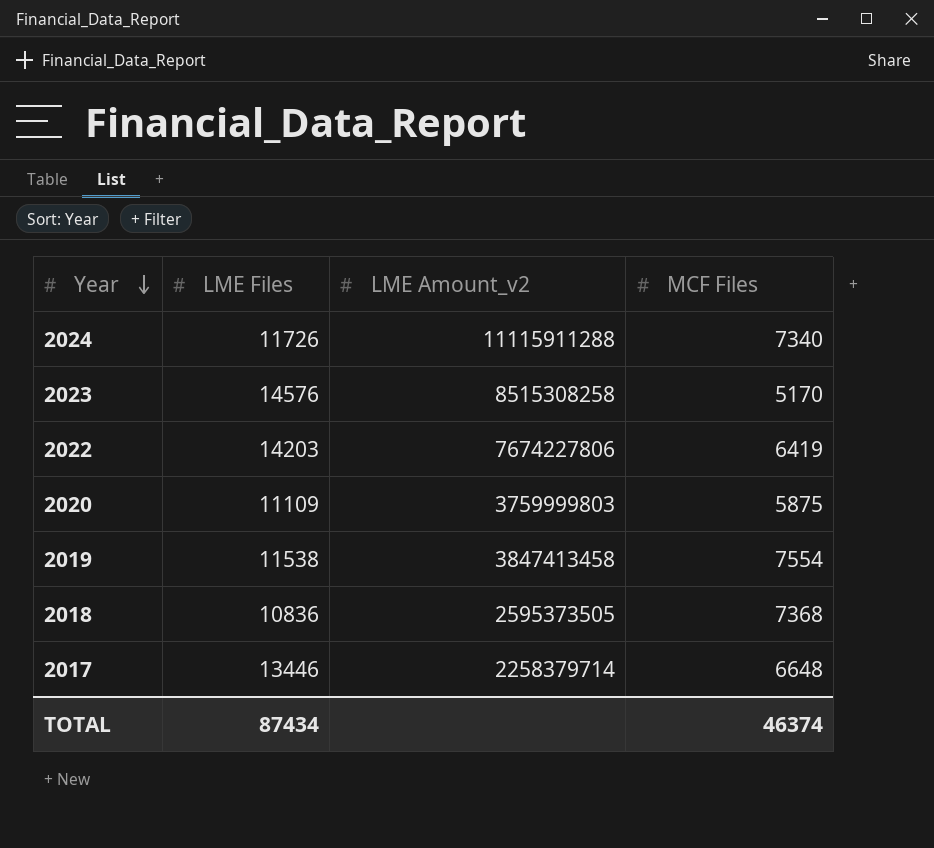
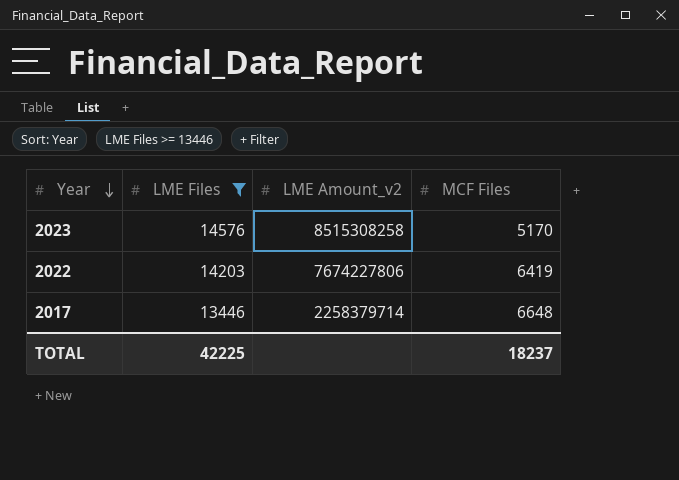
filter: none -> LME Files >= 13446
TOTAL | LME Files: 87434 -> 42225
TOTAL | MCF Files: 46374 -> 18237

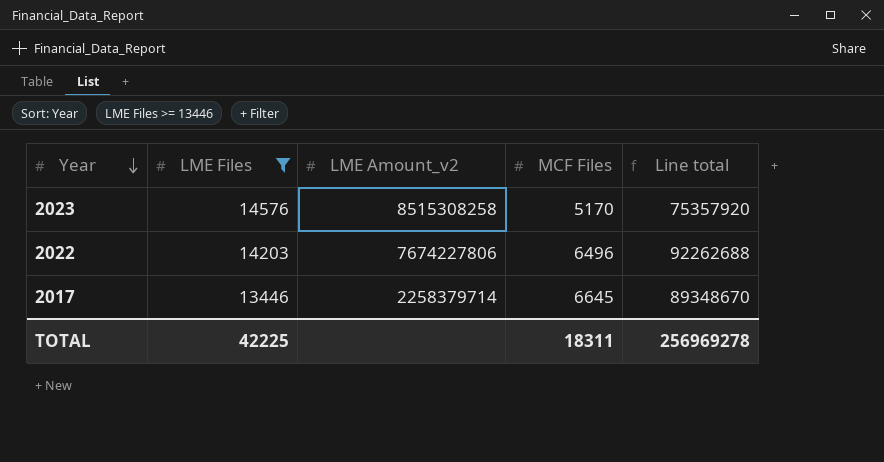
column Line total | formula: none -> [LME Files] * [MCF Files]
2022 | MCF Files: 6419 -> 6496
2017 | MCF Files: 6648 -> 6645
TOTAL | MCF Files: 18237 -> 18311

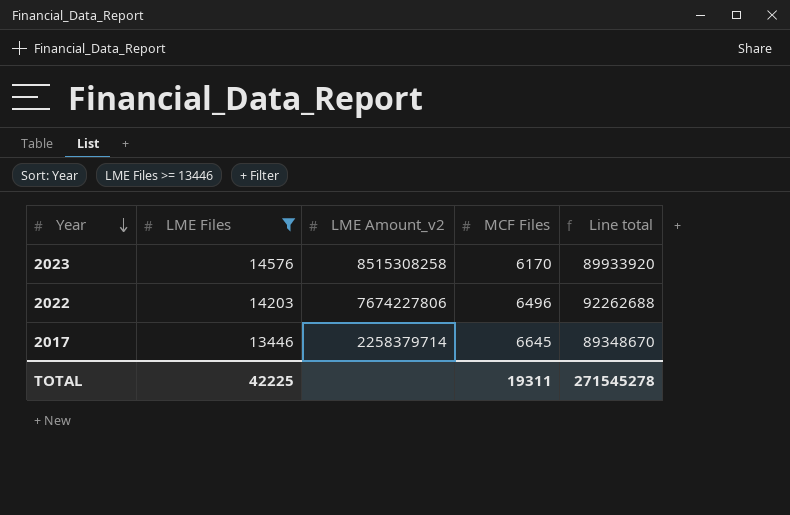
2023 | MCF Files: 5170 -> 6170
2023 | Line total: 75357920 -> 89933920
TOTAL | MCF Files: 18311 -> 19311
TOTAL | Line total: 256969278 -> 271545278

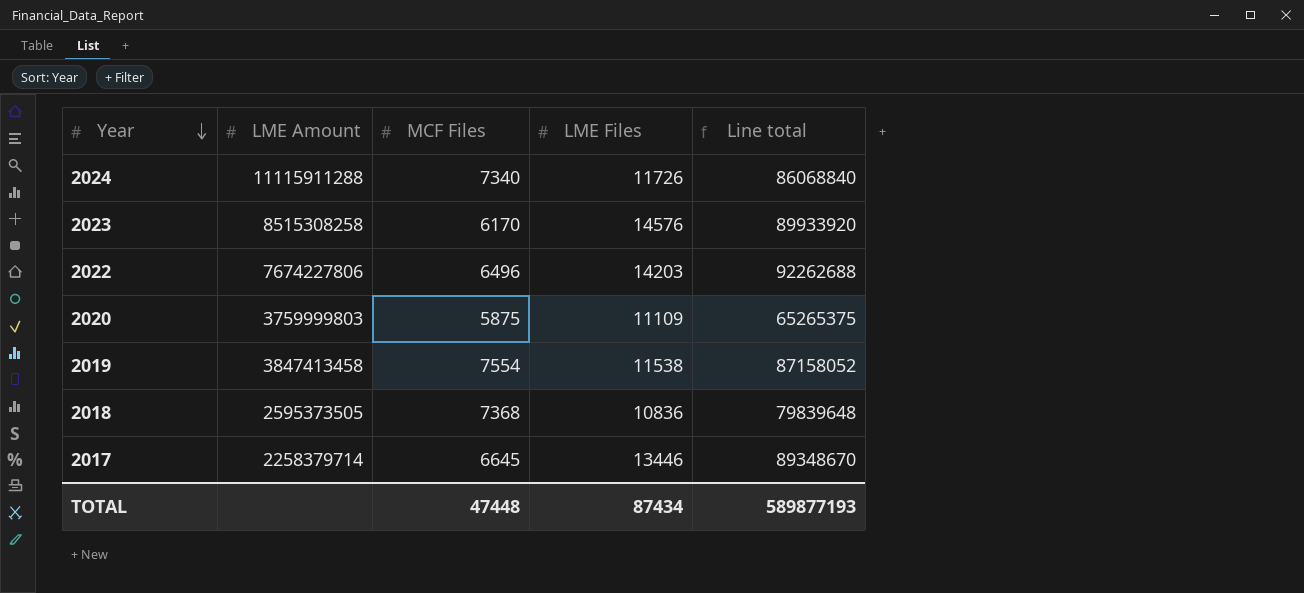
filter: LME Files >= 13446 -> none
column name: LME Amount_v2 -> LME Amount
column LME Files | position: 2 -> 4
TOTAL | MCF Files: 19311 -> 47448
TOTAL | LME Files: 42225 -> 87434
TOTAL | Line total: 271545278 -> 589877193

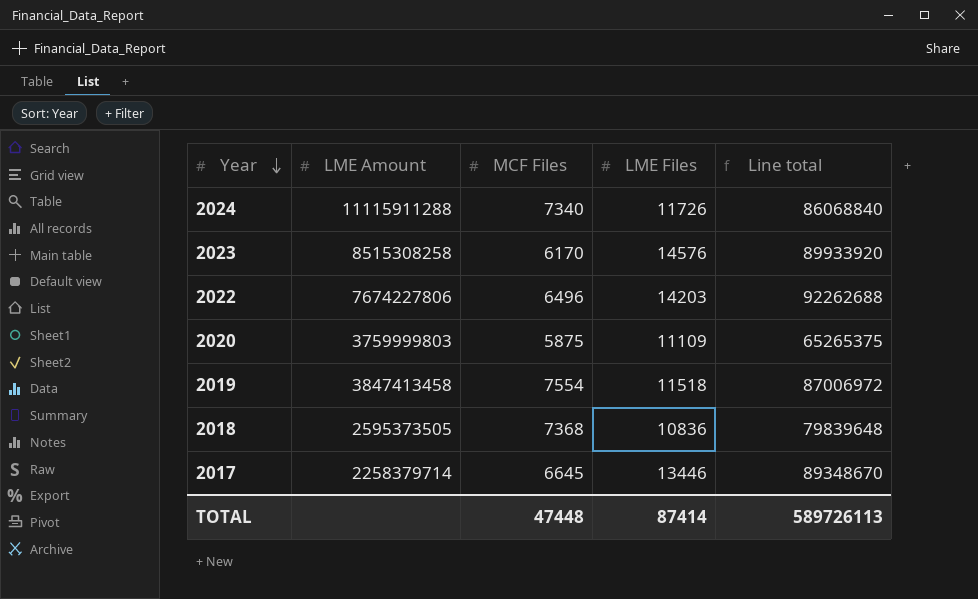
2019 | LME Files: 11538 -> 11518
2019 | Line total: 87158052 -> 87006972
TOTAL | LME Files: 87434 -> 87414
TOTAL | Line total: 589877193 -> 589726113

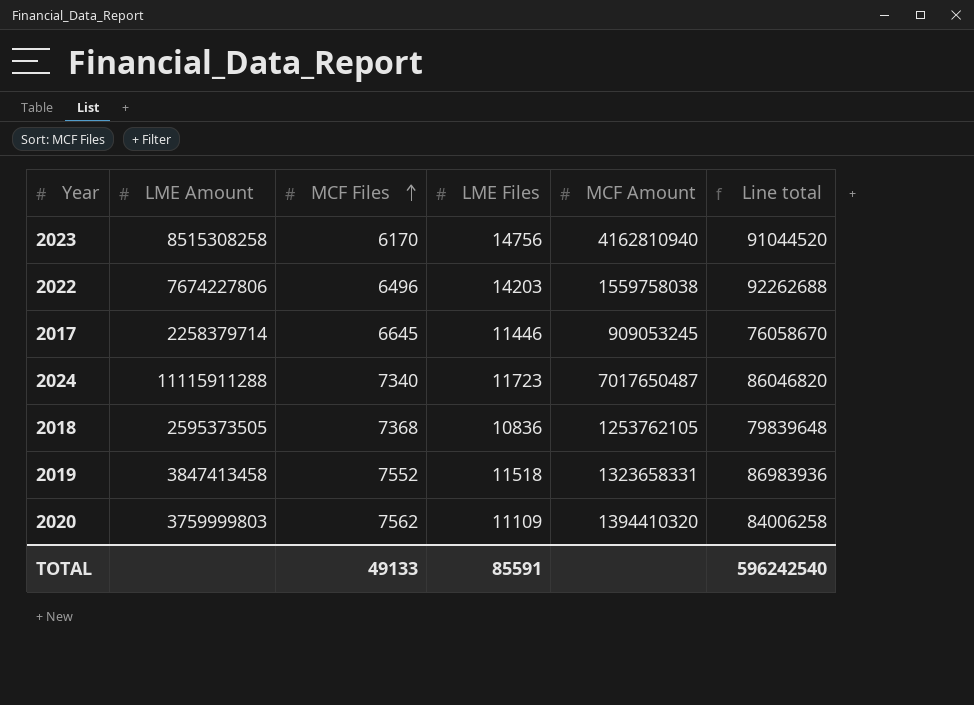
row order: Year descending -> MCF Files ascending
column MCF Amount | position: none -> 5
2023 | LME Files: 14576 -> 14756
2023 | Line total: 89933920 -> 91044520
2017 | LME Files: 13446 -> 11446
2017 | Line total: 89348670 -> 76058670
2024 | LME Files: 11726 -> 11723
2024 | Line total: 86068840 -> 86046820
2019 | MCF Files: 7554 -> 7552
2019 | Line total: 87006972 -> 86983936
2020 | MCF Files: 5875 -> 7562
2020 | Line total: 65265375 -> 84006258
TOTAL | MCF Files: 47448 -> 49133
TOTAL | LME Files: 87414 -> 85591
TOTAL | Line total: 589726113 -> 596242540

